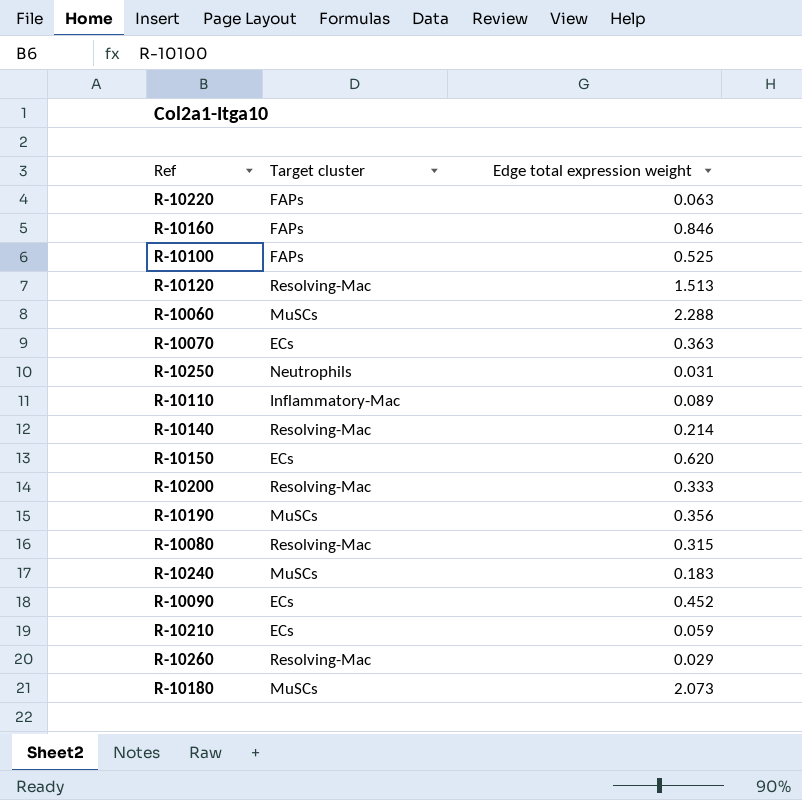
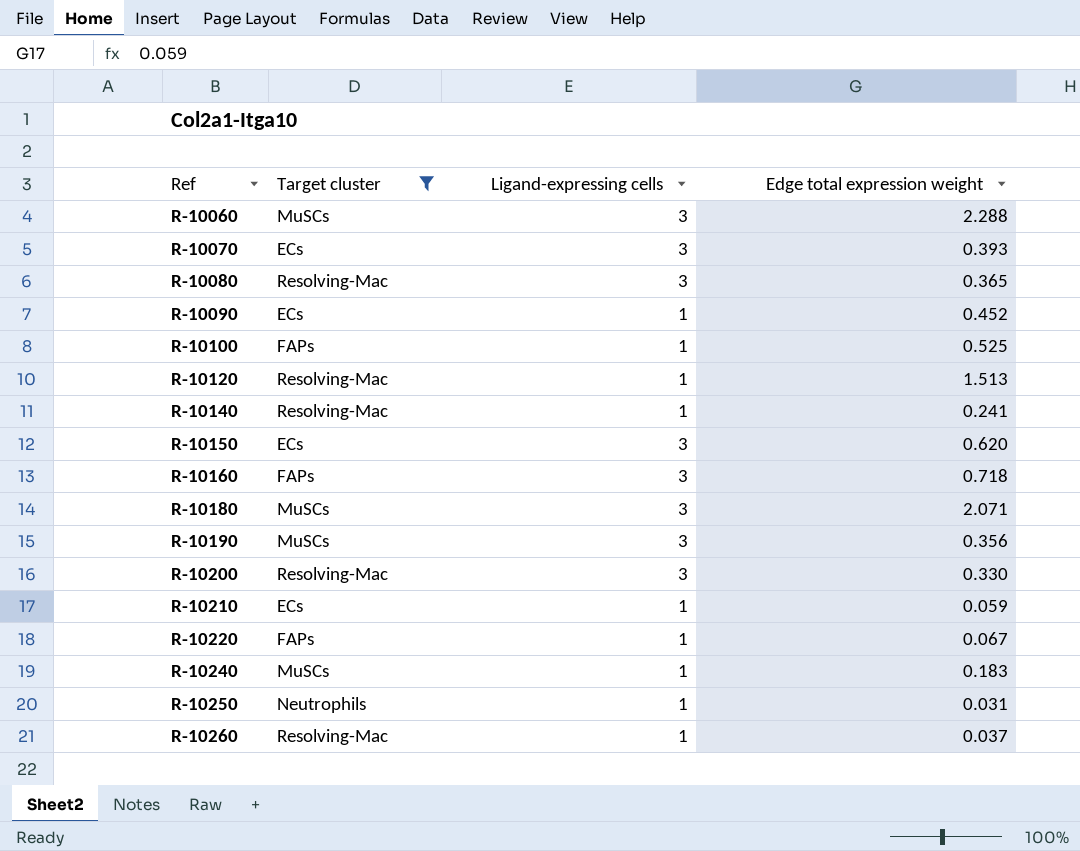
filter: none -> Target cluster != Inflammatory-Mac
row order: none -> Ref ascending
column Ligand-expressing cells | position: none -> 3
R-10070 | Edge total expression weight: 0.363 -> 0.393
R-10080 | Edge total expression weight: 0.315 -> 0.365
R-10140 | Edge total expression weight: 0.214 -> 0.241
R-10160 | Edge total expression weight: 0.846 -> 0.718
R-10180 | Edge total expression weight: 2.073 -> 2.071
R-10200 | Edge total expression weight: 0.333 -> 0.330
R-10220 | Edge total expression weight: 0.063 -> 0.067
R-10260 | Edge total expression weight: 0.029 -> 0.037

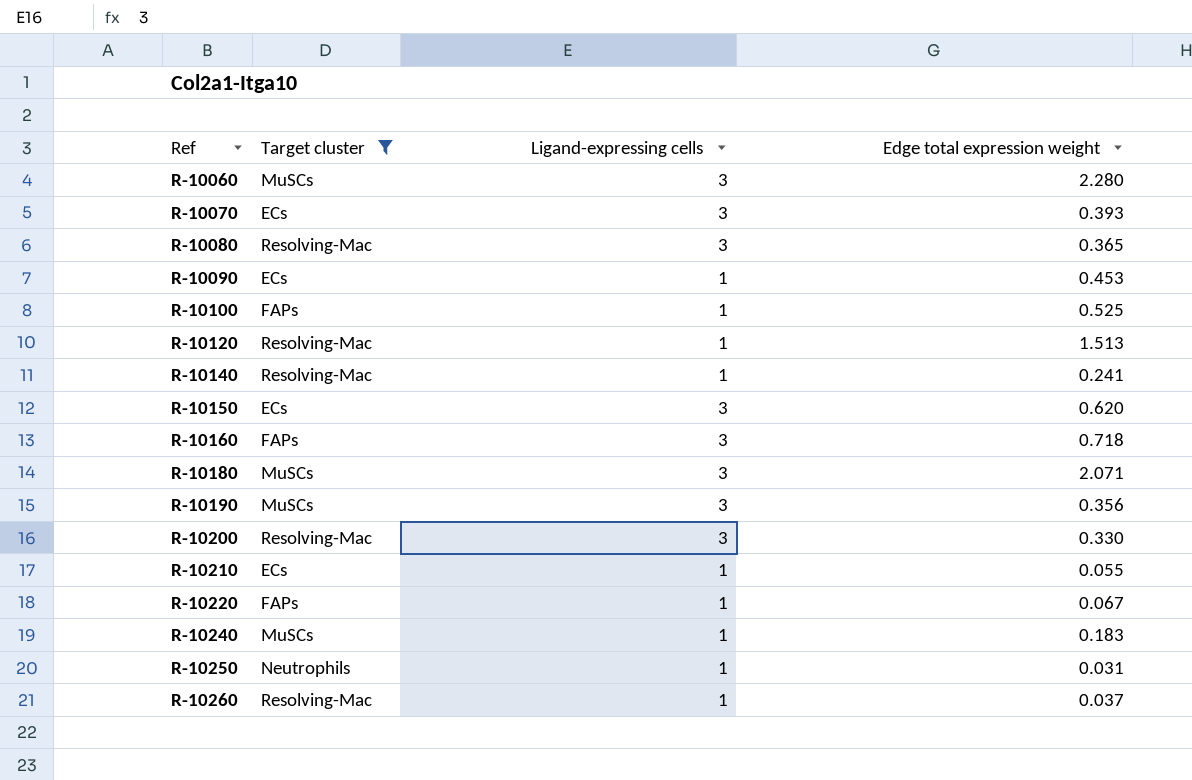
R-10060 | Edge total expression weight: 2.288 -> 2.280
R-10090 | Edge total expression weight: 0.452 -> 0.453
R-10210 | Edge total expression weight: 0.059 -> 0.055

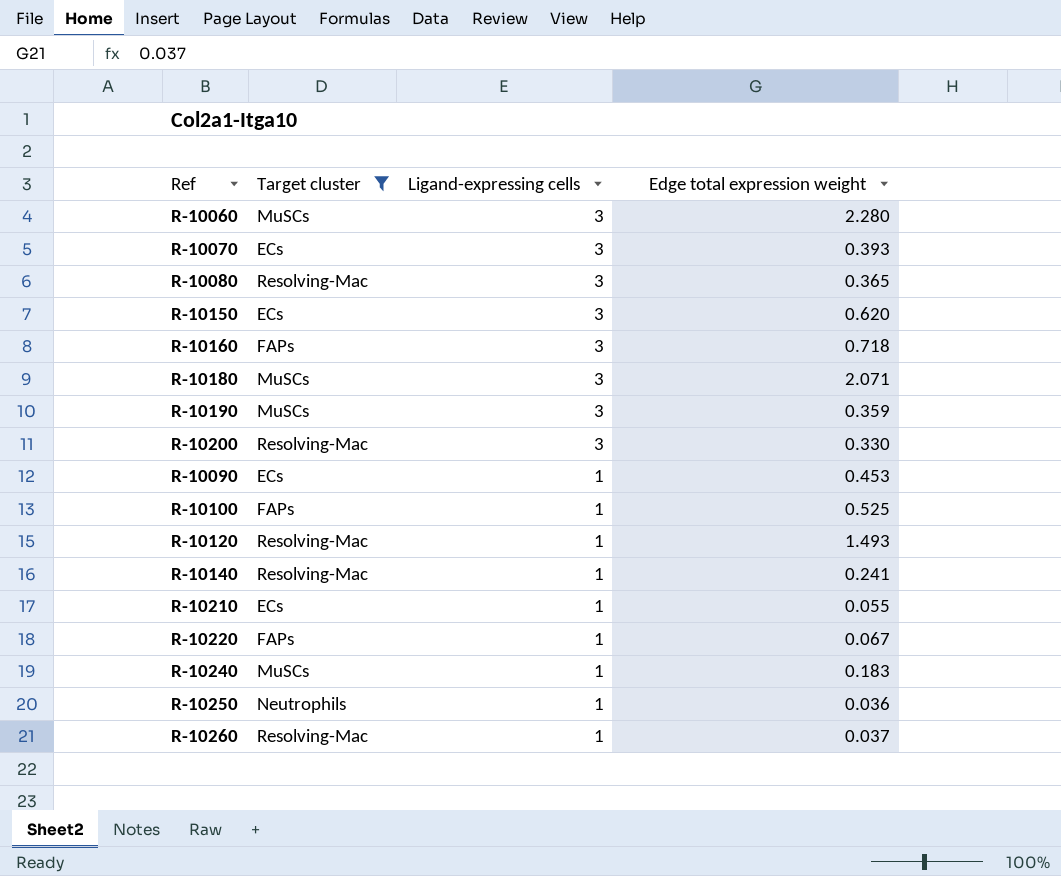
row order: Ref ascending -> Ligand-expressing cells descending
R-10190 | Edge total expression weight: 0.356 -> 0.359
R-10120 | Edge total expression weight: 1.513 -> 1.493
R-10250 | Edge total expression weight: 0.031 -> 0.036

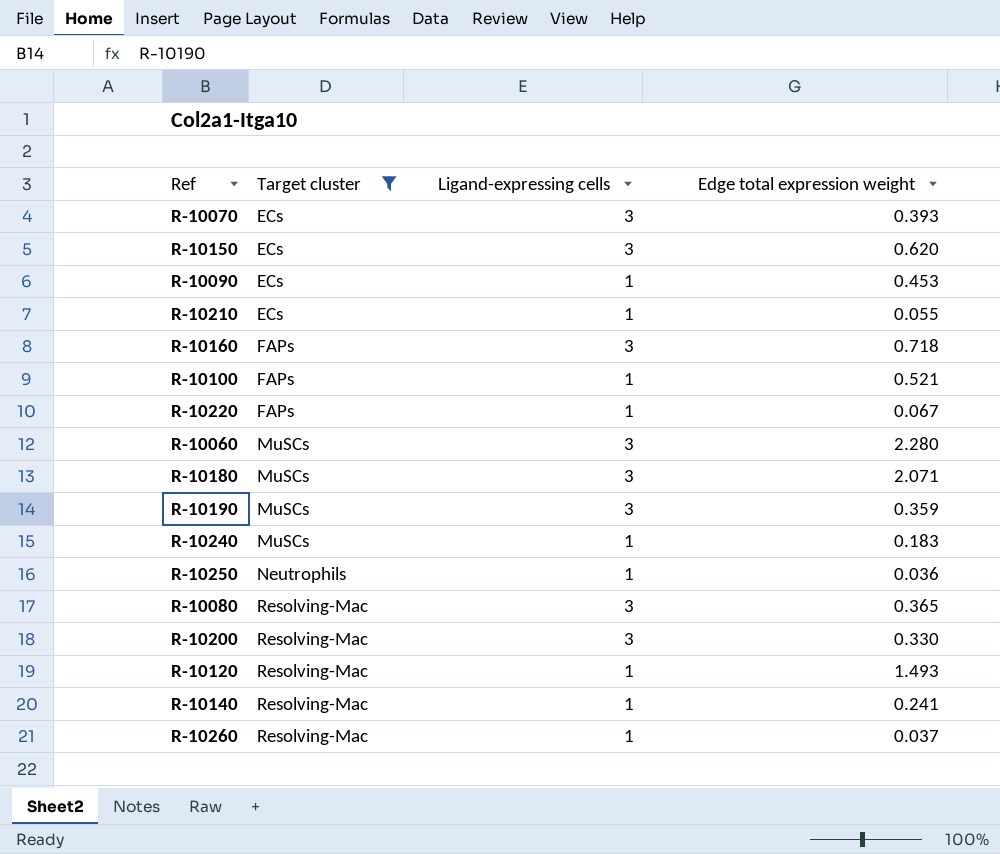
row order: Ligand-expressing cells descending -> Target cluster ascending
R-10100 | Edge total expression weight: 0.525 -> 0.521

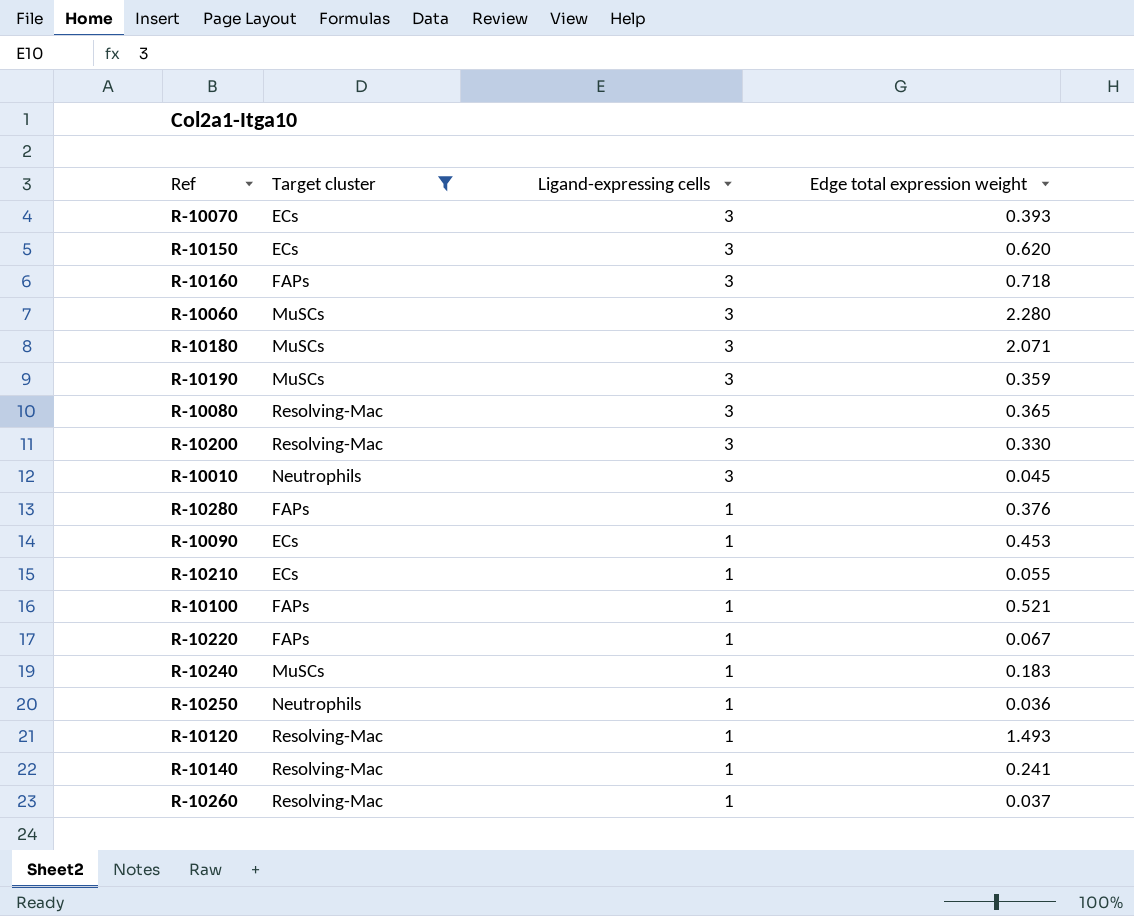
row order: Target cluster ascending -> Ligand-expressing cells descending
row R-10010: none -> Neutrophils | 3 | 0.045
row R-10280: none -> FAPs | 1 | 0.376

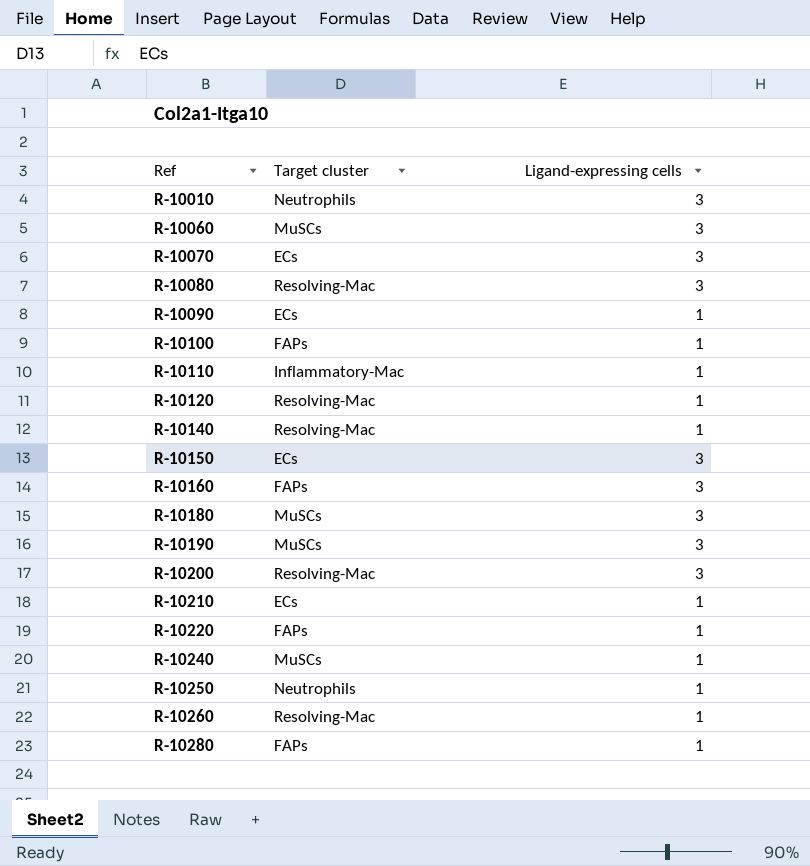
filter: Target cluster != Inflammatory-Mac -> none
row order: Ligand-expressing cells descending -> Ref ascending
column Edge total expression weight | position: 4 -> none

